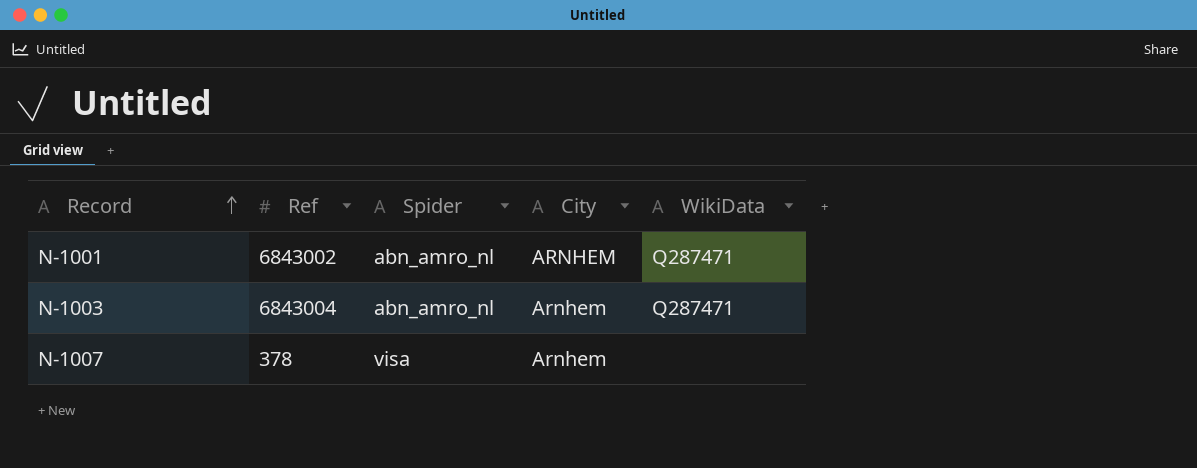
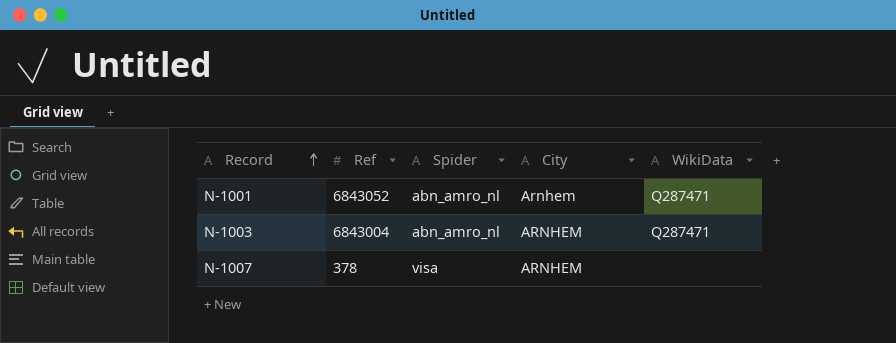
N-1001 | Ref: 6843002 -> 6843052
N-1001 | City: ARNHEM -> Arnhem
N-1003 | City: Arnhem -> ARNHEM
N-1007 | City: Arnhem -> ARNHEM

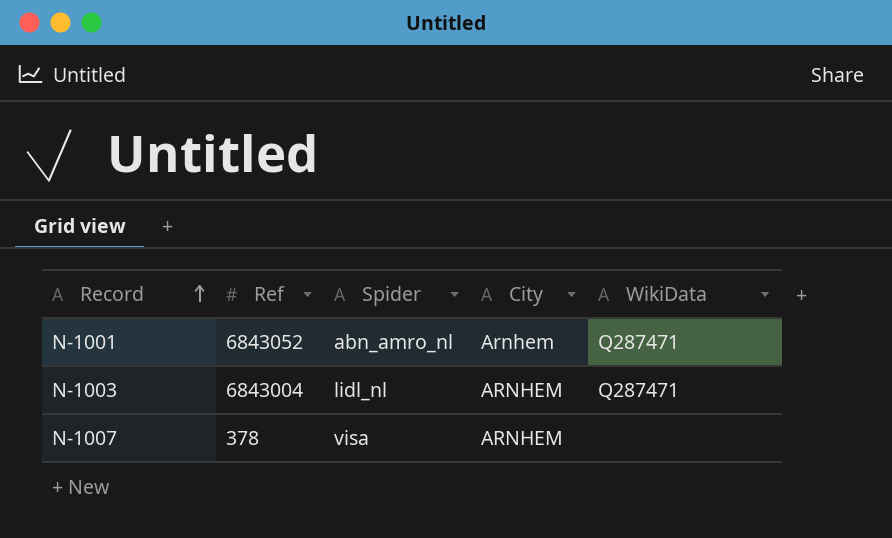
N-1003 | Spider: abn_amro_nl -> lidl_nl

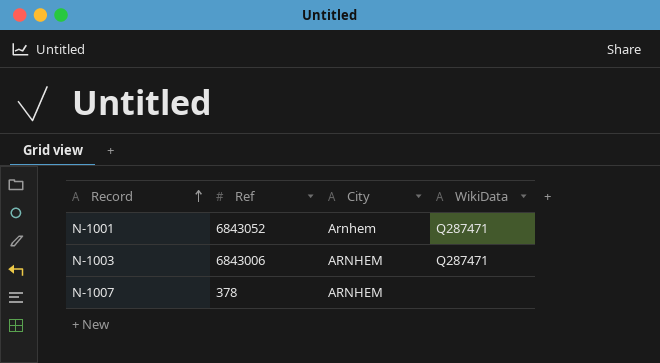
column Spider | position: 3 -> none
N-1003 | Ref: 6843004 -> 6843006

